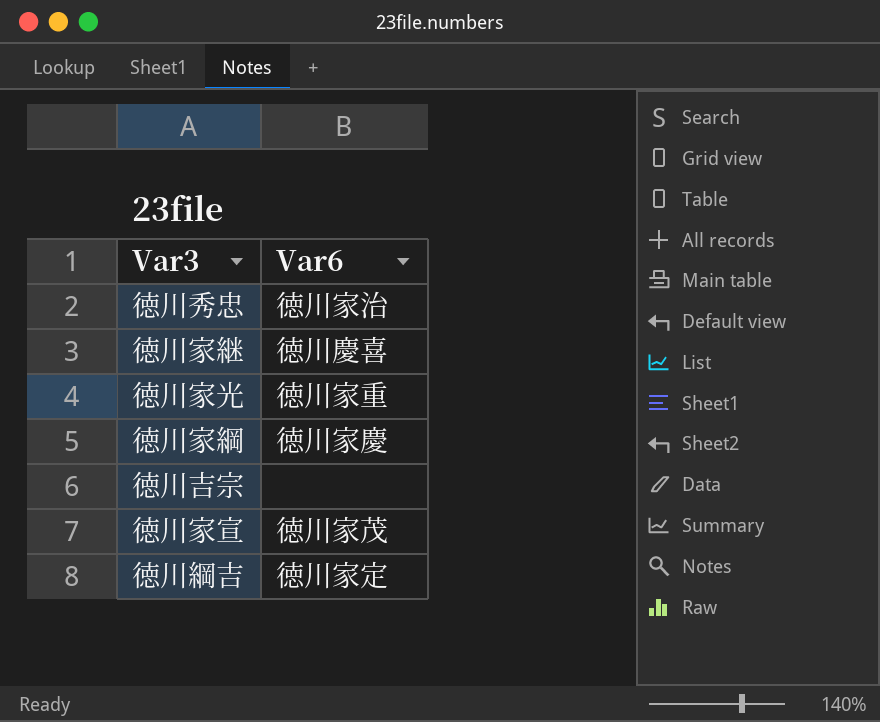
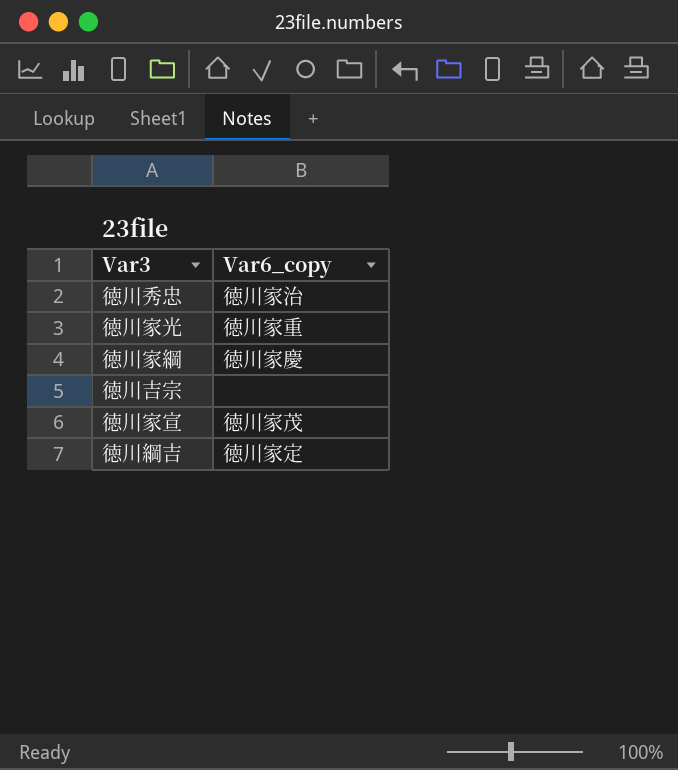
column name: Var6 -> Var6_copy
row 徳川家継: 徳川慶喜 -> none

